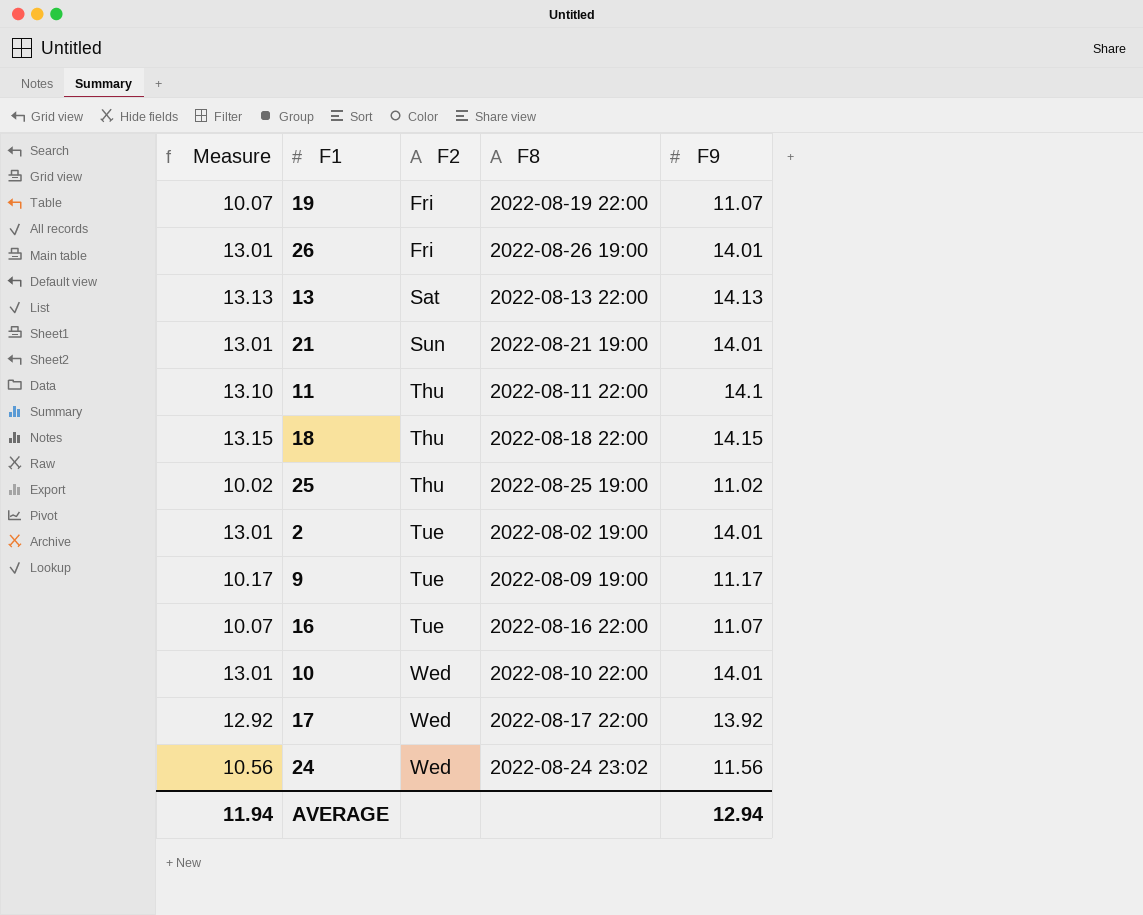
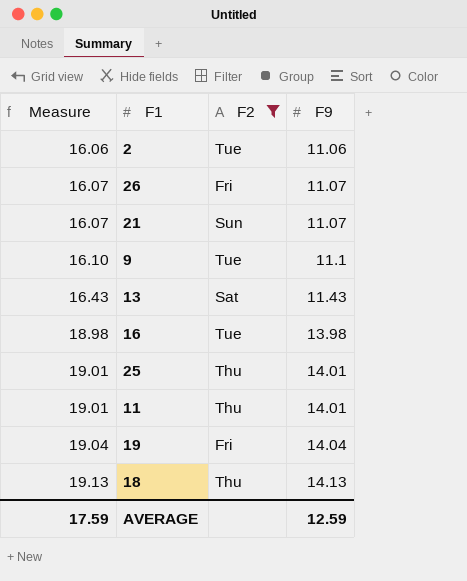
filter: none -> F2 != Wed
row order: F2 ascending -> Measure ascending
column F8 | position: 4 -> none
column Measure | formula: [F9] - 1 -> [F9] + 5
2 | F9: 14.01 -> 11.06
26 | F9: 14.01 -> 11.07
21 | F9: 14.01 -> 11.07
9 | F9: 11.17 -> 11.1
13 | F9: 14.13 -> 11.43
16 | F9: 11.07 -> 13.98
25 | F9: 11.02 -> 14.01
11 | F9: 14.1 -> 14.01
19 | F9: 11.07 -> 14.04
18 | F9: 14.15 -> 14.13
AVERAGE | Measure: 11.94 -> 17.59
AVERAGE | F9: 12.94 -> 12.59

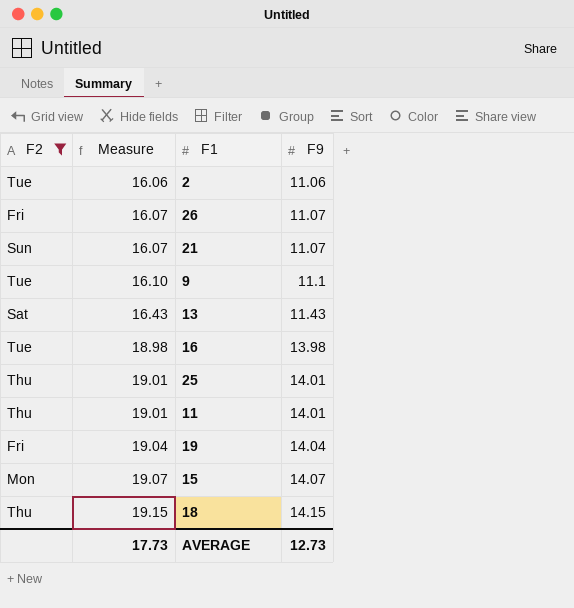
column F2 | position: 3 -> 1
row 15: none -> Mon | 19.07 | 14.07
18 | Measure: 19.13 -> 19.15
18 | F9: 14.13 -> 14.15
AVERAGE | Measure: 17.59 -> 17.73
AVERAGE | F9: 12.59 -> 12.73

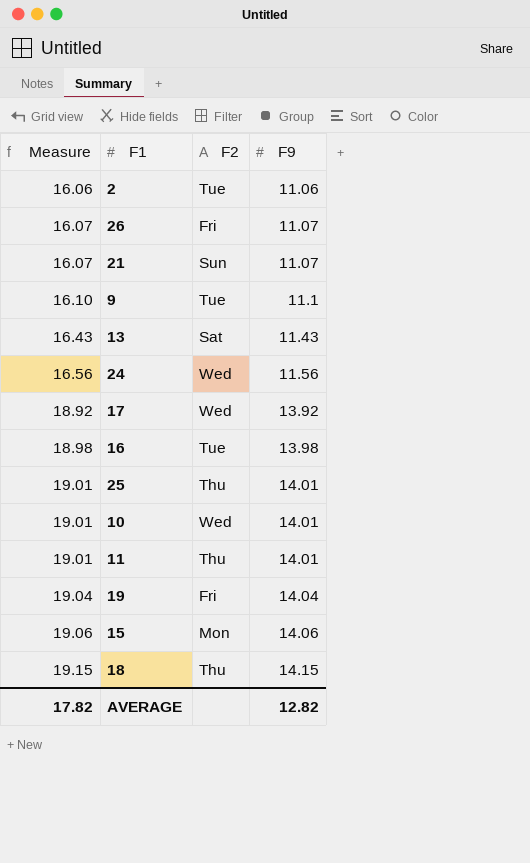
filter: F2 != Wed -> none
column F2 | position: 1 -> 3
15 | Measure: 19.07 -> 19.06
15 | F9: 14.07 -> 14.06
AVERAGE | Measure: 17.73 -> 17.82
AVERAGE | F9: 12.73 -> 12.82

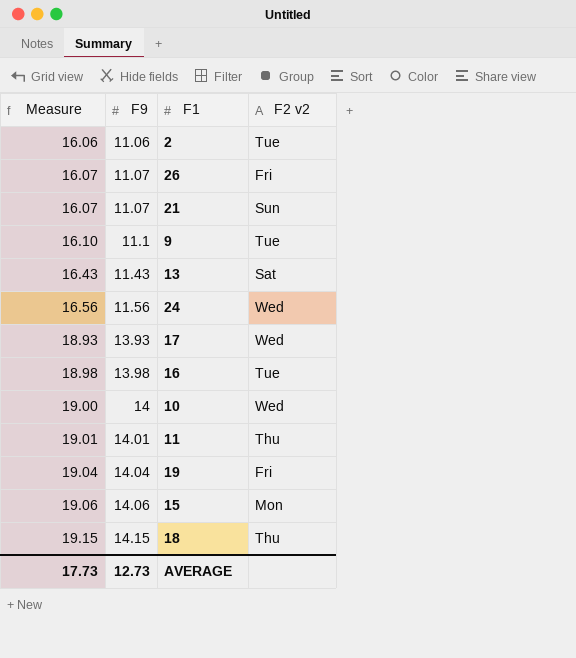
column F9 | position: 4 -> 2
column name: F2 -> F2 v2
row 25: 19.01 | Thu | 14.01 -> none
17 | Measure: 18.92 -> 18.93
17 | F9: 13.92 -> 13.93
10 | Measure: 19.01 -> 19.00
10 | F9: 14.01 -> 14
AVERAGE | Measure: 17.82 -> 17.73
AVERAGE | F9: 12.82 -> 12.73

